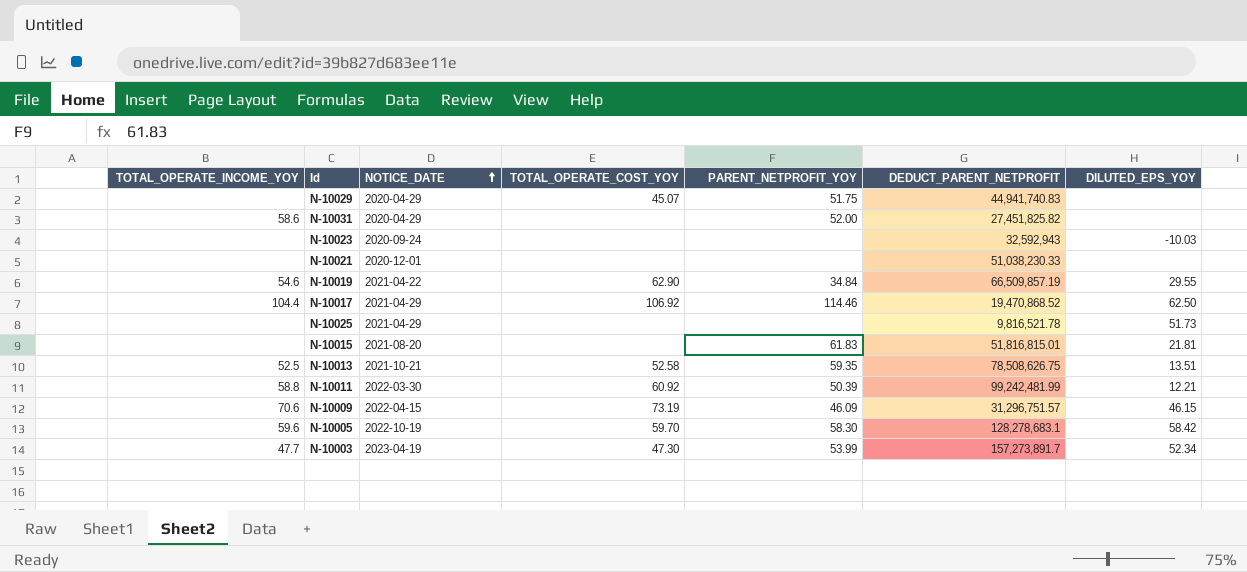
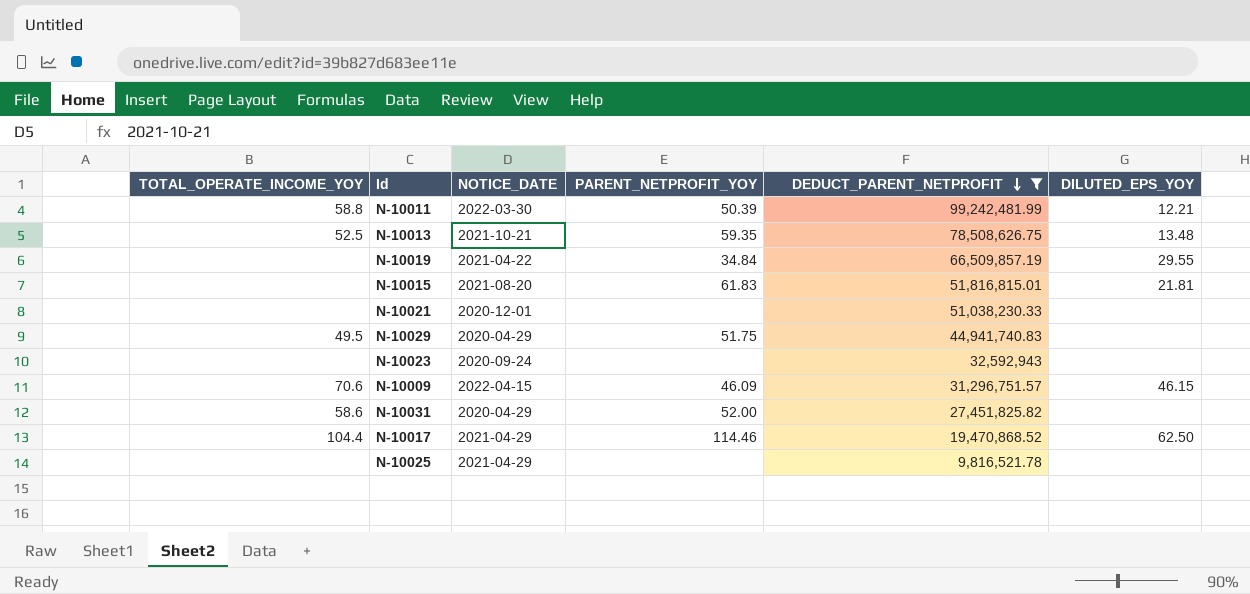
filter: none -> DEDUCT_PARENT_NETPROFIT <= 99,242,481.99
row order: NOTICE_DATE ascending -> DEDUCT_PARENT_NETPROFIT descending
column TOTAL_OPERATE_COST_YOY | position: 4 -> none
N-10013 | DILUTED_EPS_YOY: 13.51 -> 13.48
N-10019 | TOTAL_OPERATE_INCOME_YOY: 54.6 -> none
N-10029 | TOTAL_OPERATE_INCOME_YOY: none -> 49.5
N-10023 | DILUTED_EPS_YOY: -10.03 -> none
N-10025 | DILUTED_EPS_YOY: 51.73 -> none

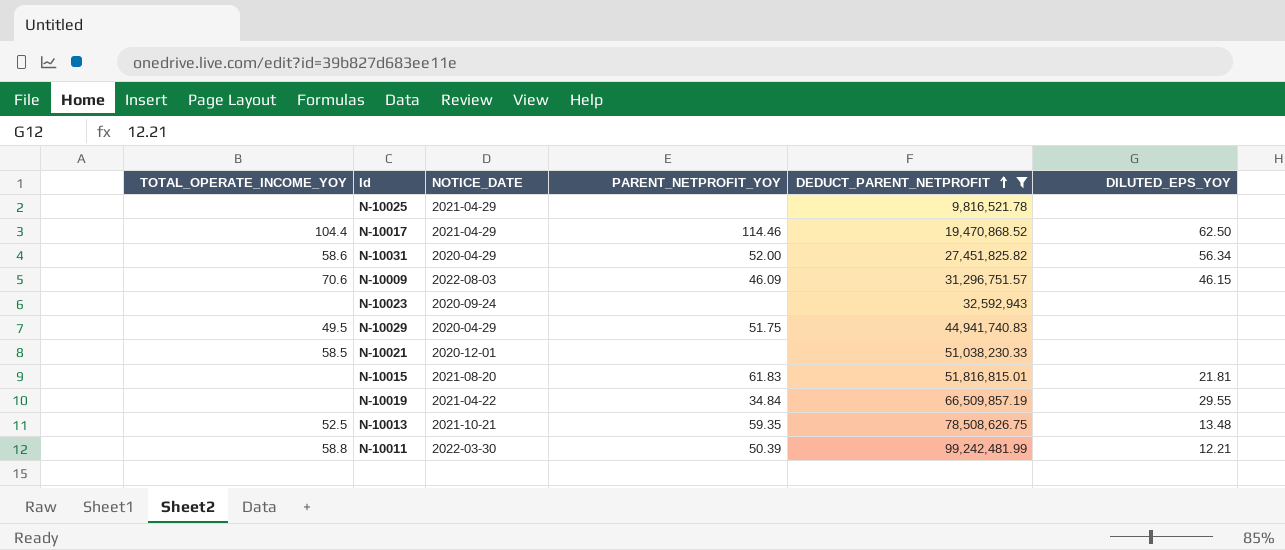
row order: DEDUCT_PARENT_NETPROFIT descending -> DEDUCT_PARENT_NETPROFIT ascending
N-10031 | DILUTED_EPS_YOY: none -> 56.34
N-10009 | NOTICE_DATE: 2022-04-15 -> 2022-08-03
N-10021 | TOTAL_OPERATE_INCOME_YOY: none -> 58.5

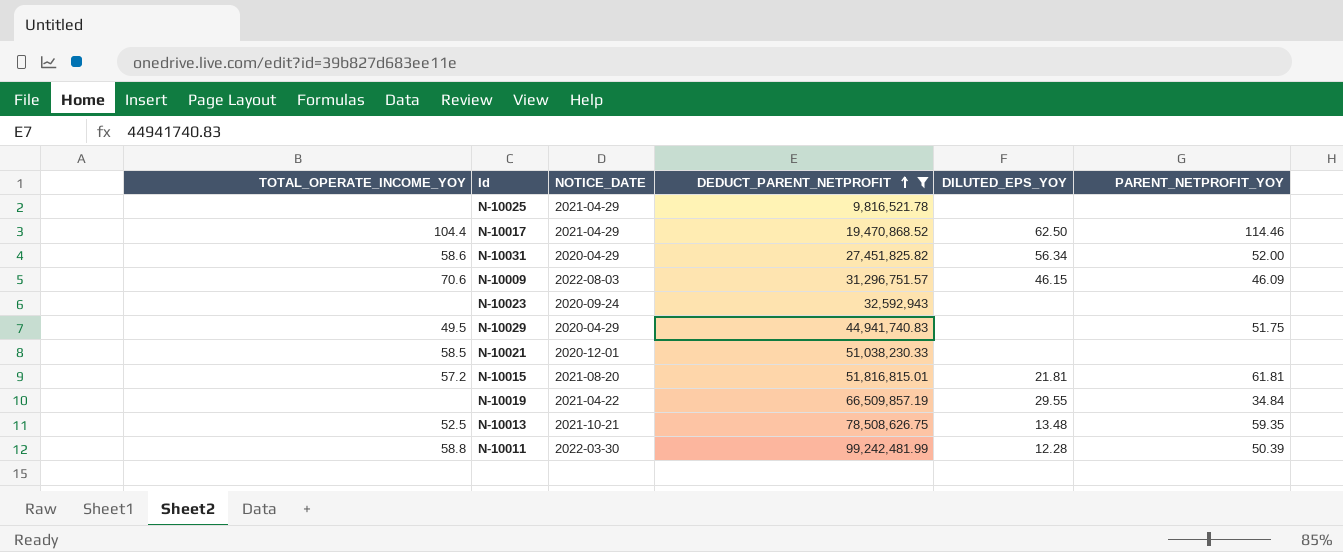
column PARENT_NETPROFIT_YOY | position: 4 -> 6
N-10015 | TOTAL_OPERATE_INCOME_YOY: none -> 57.2
N-10015 | PARENT_NETPROFIT_YOY: 61.83 -> 61.81
N-10011 | DILUTED_EPS_YOY: 12.21 -> 12.28

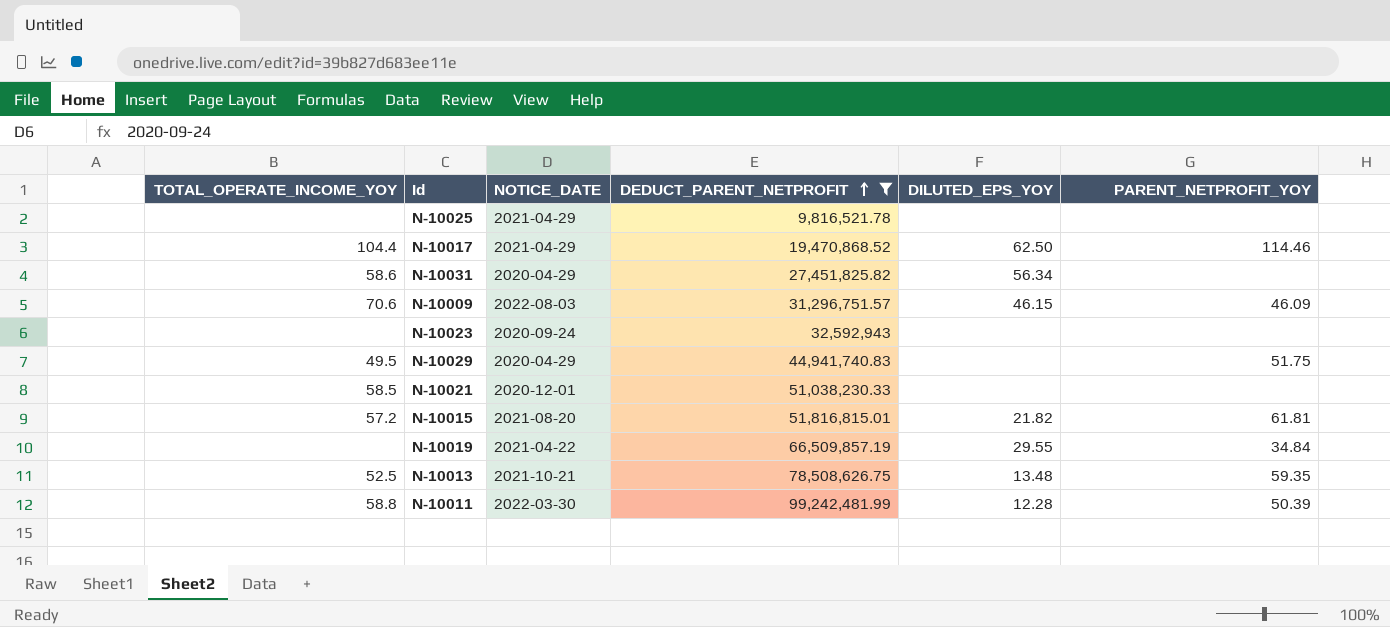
N-10031 | PARENT_NETPROFIT_YOY: 52.00 -> none
N-10015 | DILUTED_EPS_YOY: 21.81 -> 21.82

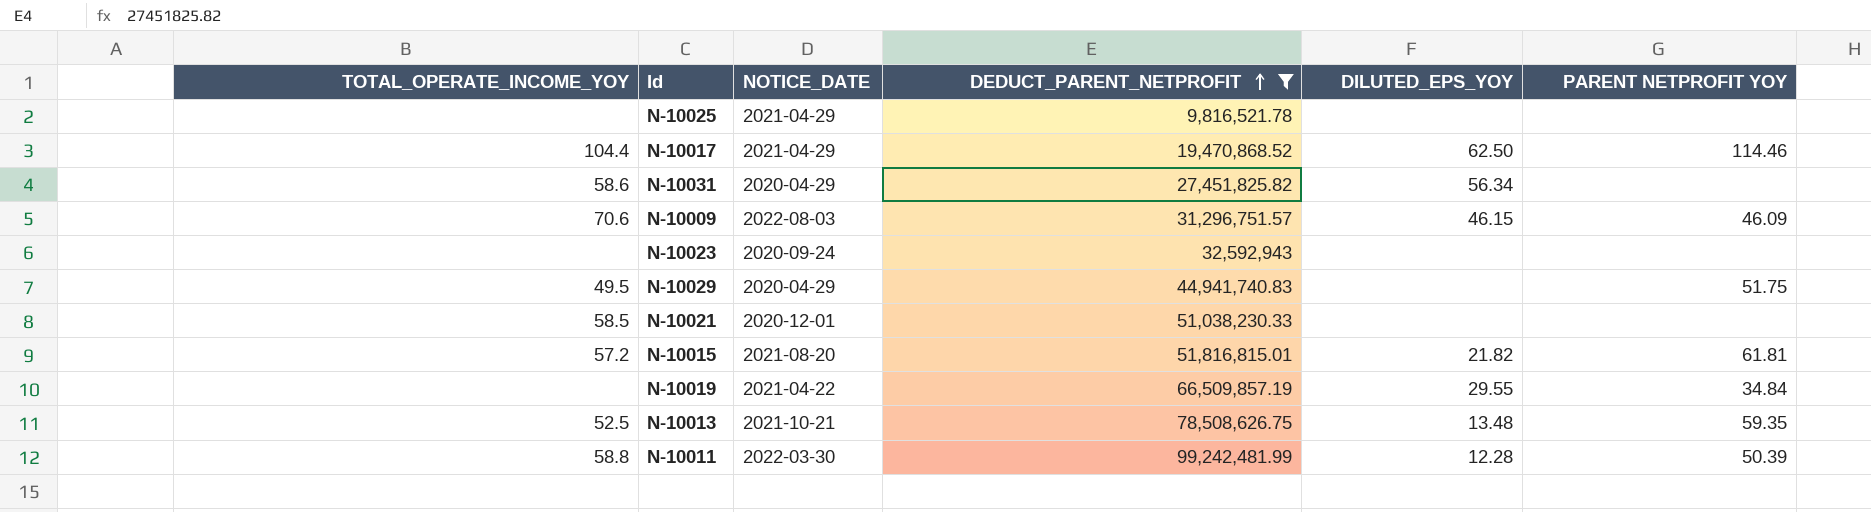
column name: PARENT_NETPROFIT_YOY -> PARENT NETPROFIT YOY

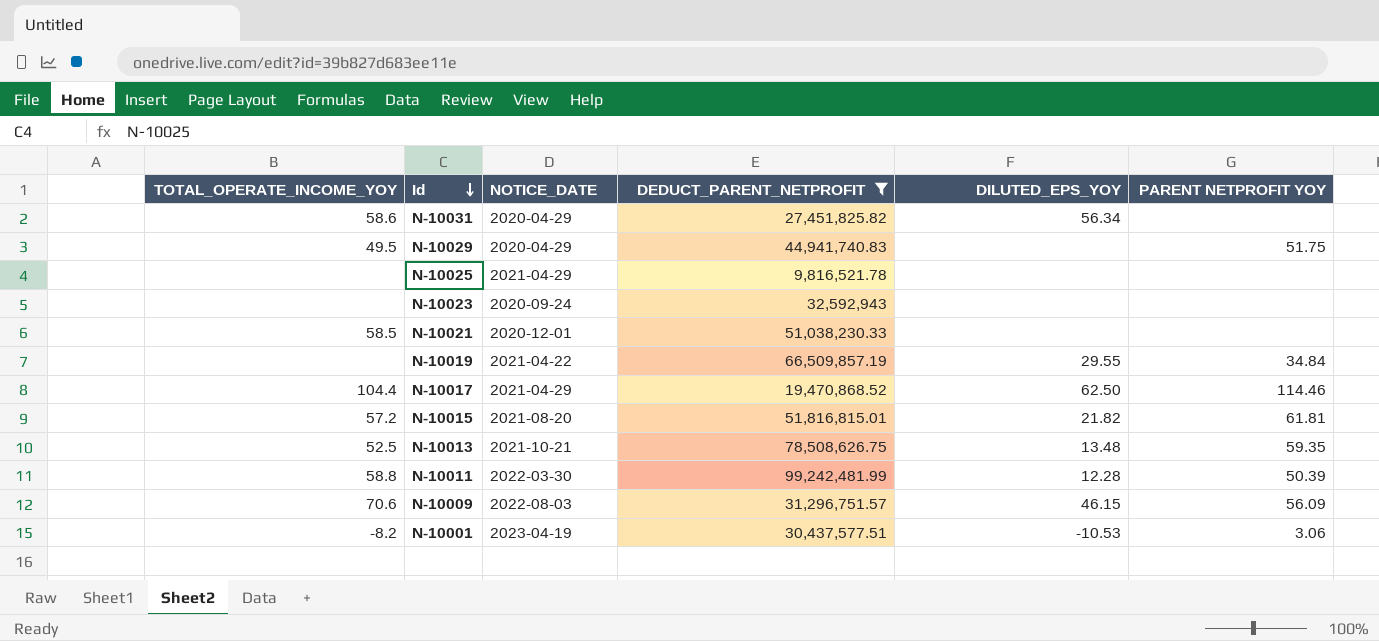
row order: DEDUCT_PARENT_NETPROFIT ascending -> Id descending
N-10009 | PARENT NETPROFIT YOY: 46.09 -> 56.09
row N-10001: none -> -8.2 | 2023-04-19 | 30,437,577.51 | -10.53 | 3.06

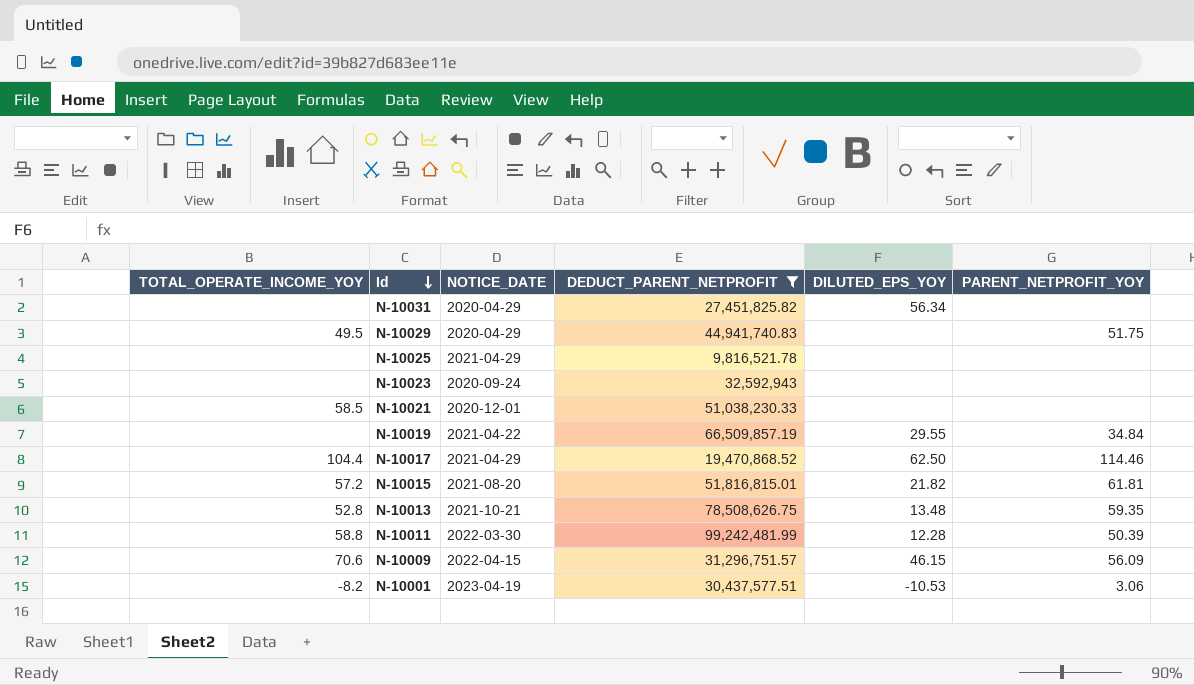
column name: PARENT NETPROFIT YOY -> PARENT_NETPROFIT_YOY
N-10031 | TOTAL_OPERATE_INCOME_YOY: 58.6 -> none
N-10013 | TOTAL_OPERATE_INCOME_YOY: 52.5 -> 52.8
N-10009 | NOTICE_DATE: 2022-08-03 -> 2022-04-15

